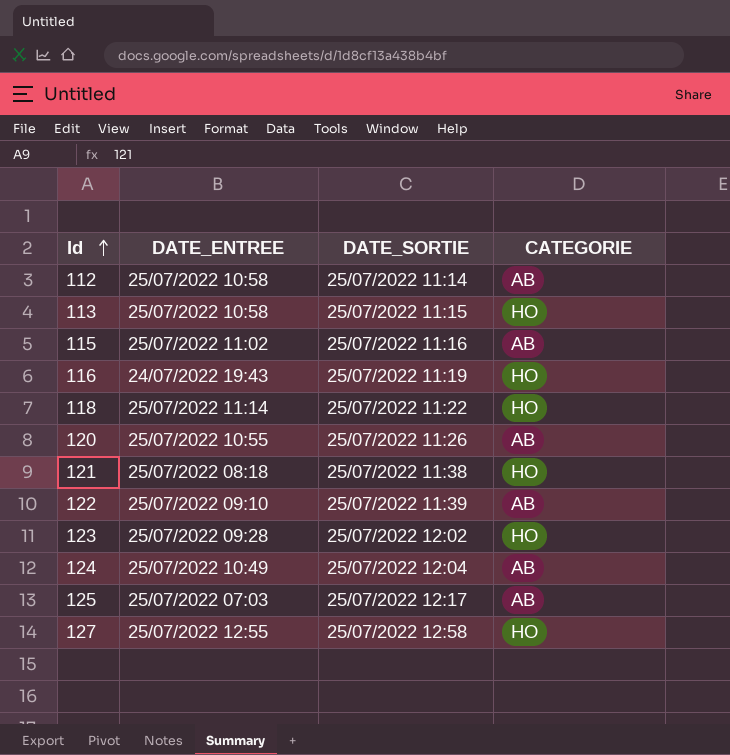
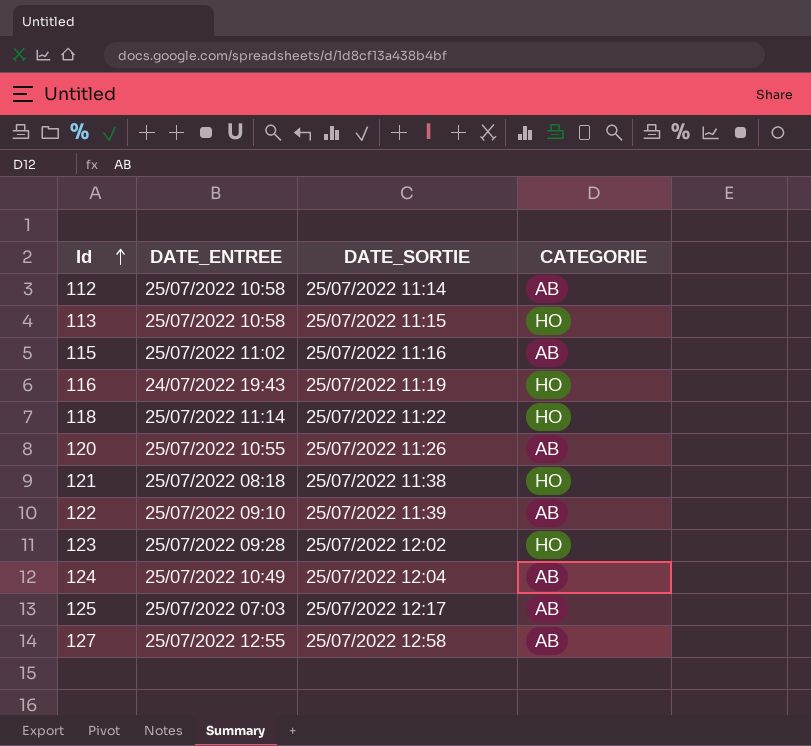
127 | CATEGORIE: HO -> AB

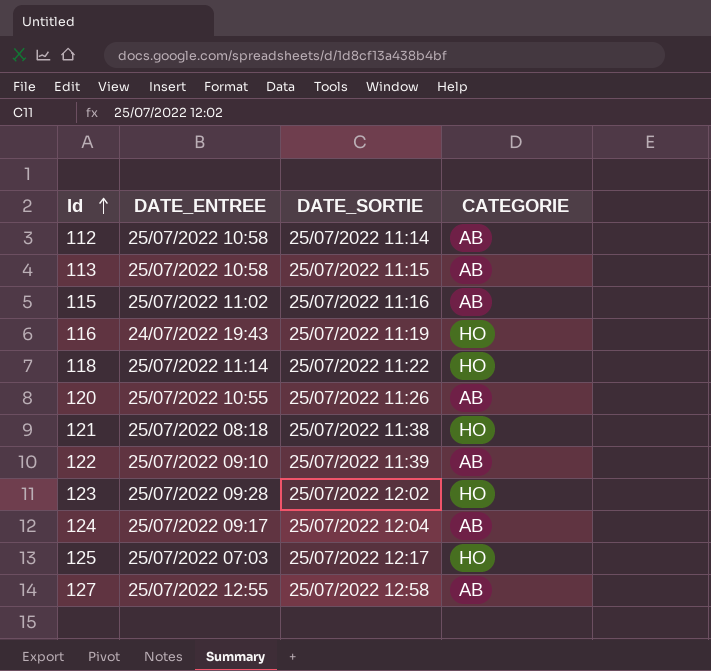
113 | CATEGORIE: HO -> AB
124 | DATE_ENTREE: 25/07/2022 10:49 -> 25/07/2022 09:17
125 | CATEGORIE: AB -> HO

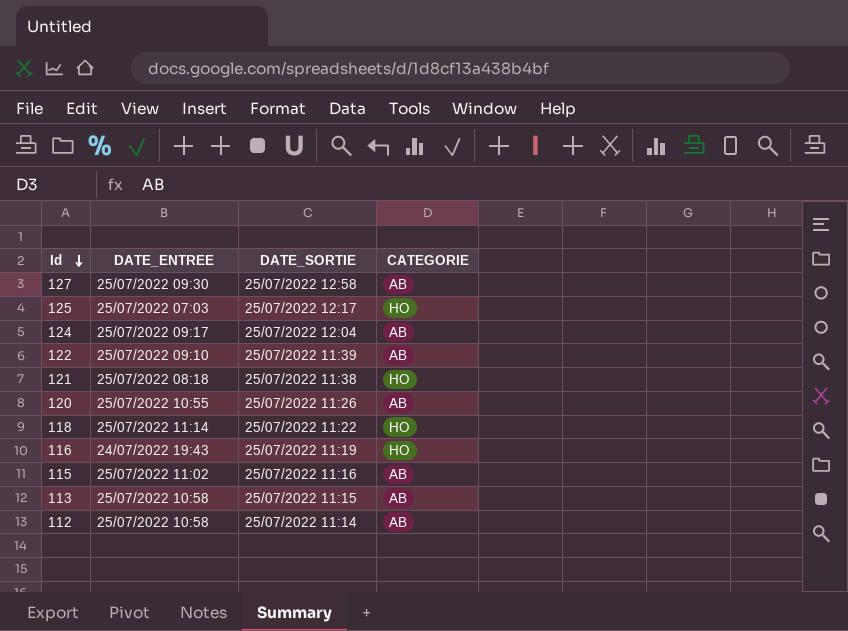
row order: Id ascending -> Id descending
row 123: 25/07/2022 09:28 | 25/07/2022 12:02 | HO -> none
127 | DATE_ENTREE: 25/07/2022 12:55 -> 25/07/2022 09:30

